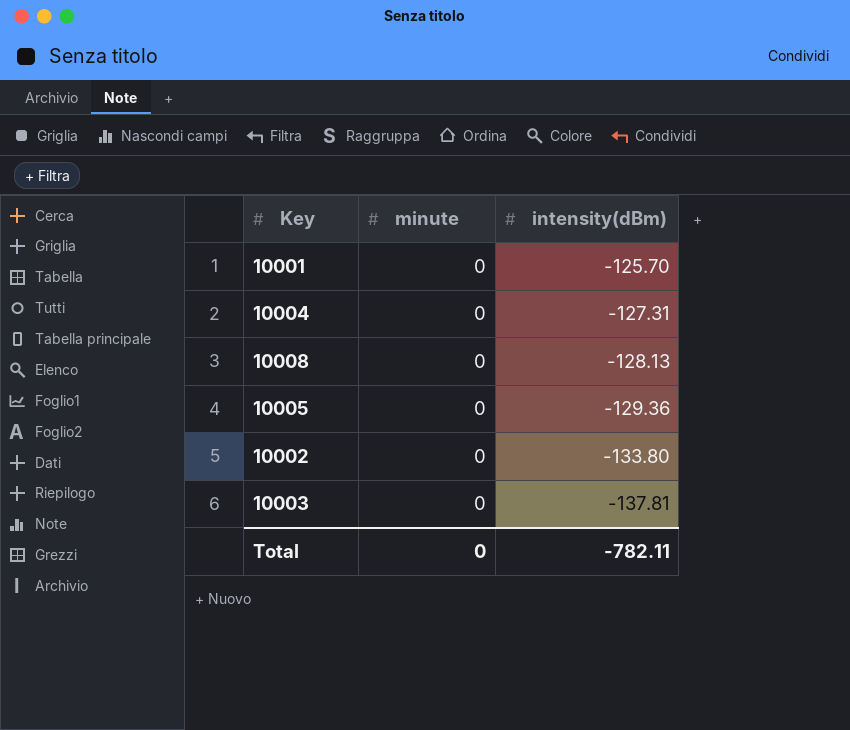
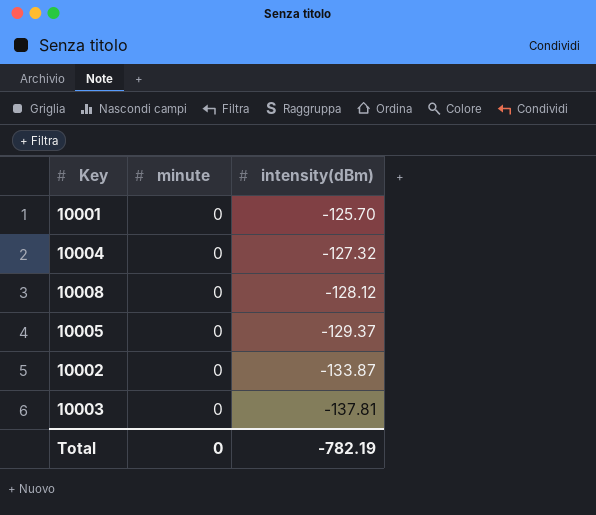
10004 | intensity(dBm): -127.31 -> -127.32
10008 | intensity(dBm): -128.13 -> -128.12
10005 | intensity(dBm): -129.36 -> -129.37
10002 | intensity(dBm): -133.80 -> -133.87
Total | intensity(dBm): -782.11 -> -782.19

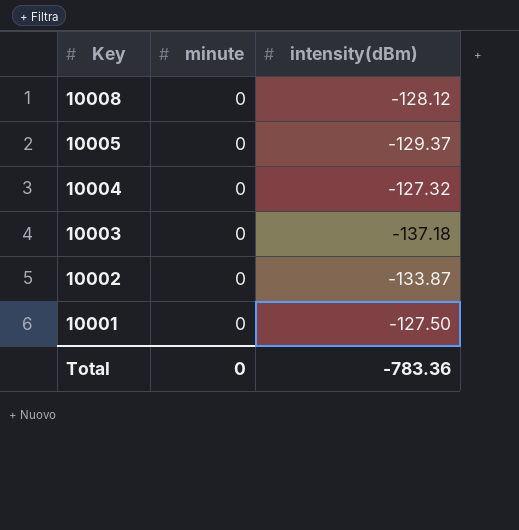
row order: intensity(dBm) descending -> Key descending
10003 | intensity(dBm): -137.81 -> -137.18
10001 | intensity(dBm): -125.70 -> -127.50
Total | intensity(dBm): -782.19 -> -783.36

